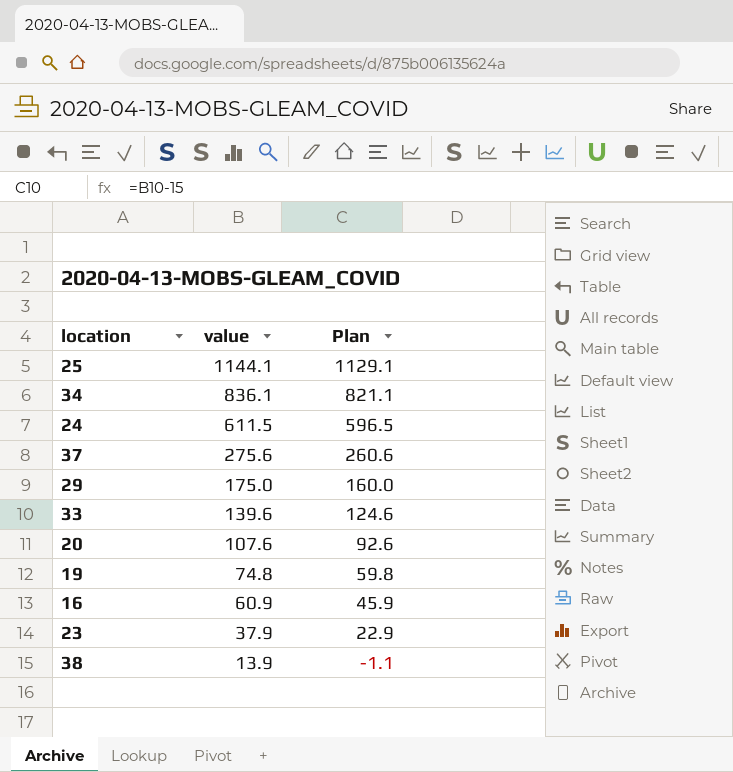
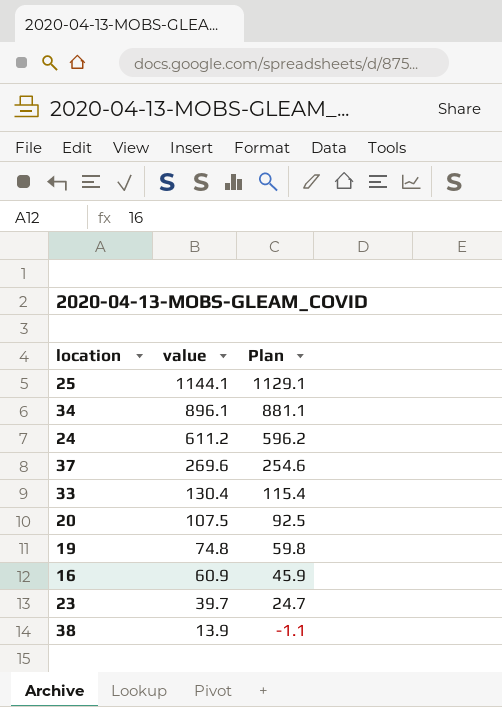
row 29: 175.0 | 160.0 -> none
34 | value: 836.1 -> 896.1
34 | Plan: 821.1 -> 881.1
24 | value: 611.5 -> 611.2
24 | Plan: 596.5 -> 596.2
37 | value: 275.6 -> 269.6
37 | Plan: 260.6 -> 254.6
33 | value: 139.6 -> 130.4
33 | Plan: 124.6 -> 115.4
20 | value: 107.6 -> 107.5
20 | Plan: 92.6 -> 92.5
23 | value: 37.9 -> 39.7
23 | Plan: 22.9 -> 24.7

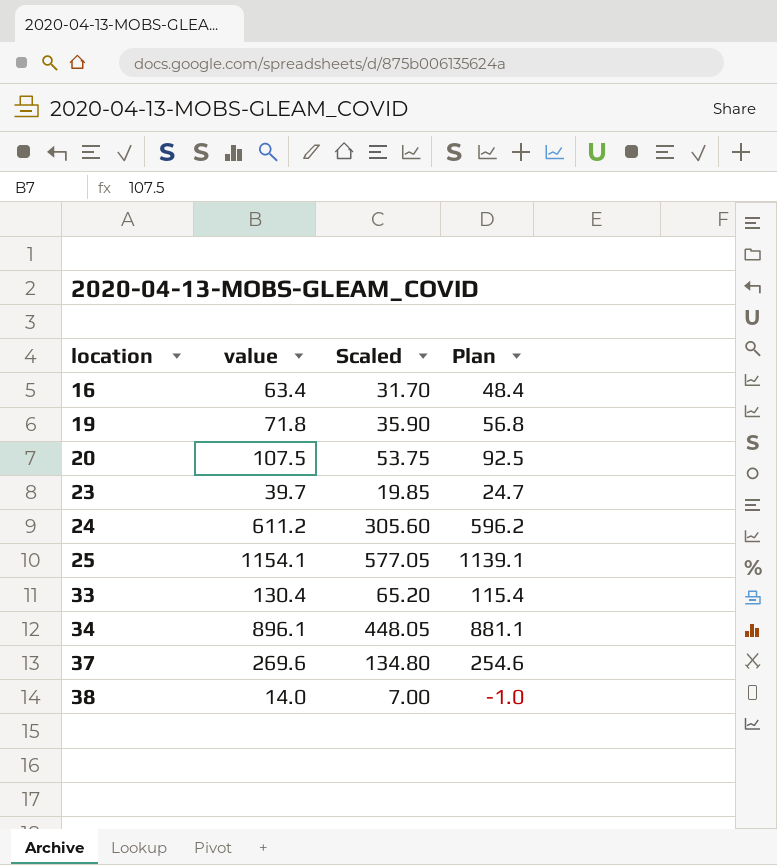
row order: value descending -> location ascending
column Scaled | formula: none -> [value] * 0.5
16 | value: 60.9 -> 63.4
16 | Plan: 45.9 -> 48.4
19 | value: 74.8 -> 71.8
19 | Plan: 59.8 -> 56.8
25 | value: 1144.1 -> 1154.1
25 | Plan: 1129.1 -> 1139.1
38 | value: 13.9 -> 14.0
38 | Plan: -1.1 -> -1.0

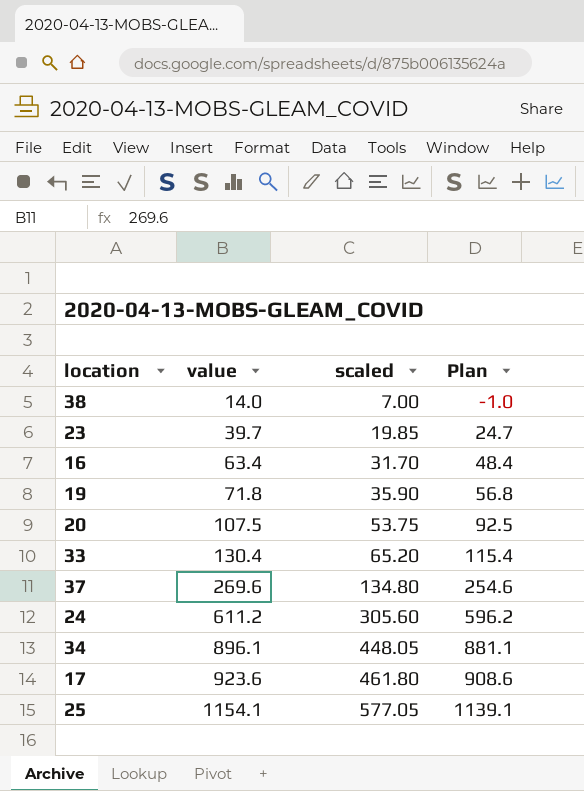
row order: location ascending -> value ascending
column name: Scaled -> scaled
row 17: none -> 923.6 | 461.80 | 908.6

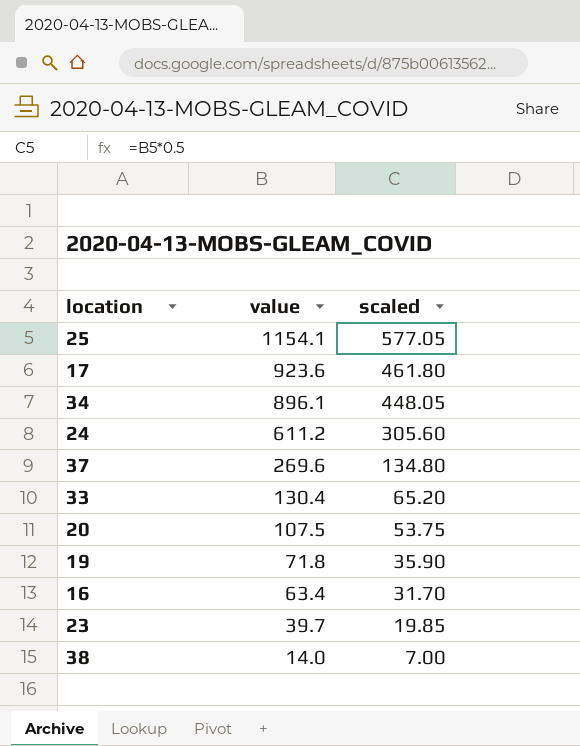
row order: value ascending -> value descending
column Plan | formula: [value] - 15 -> none

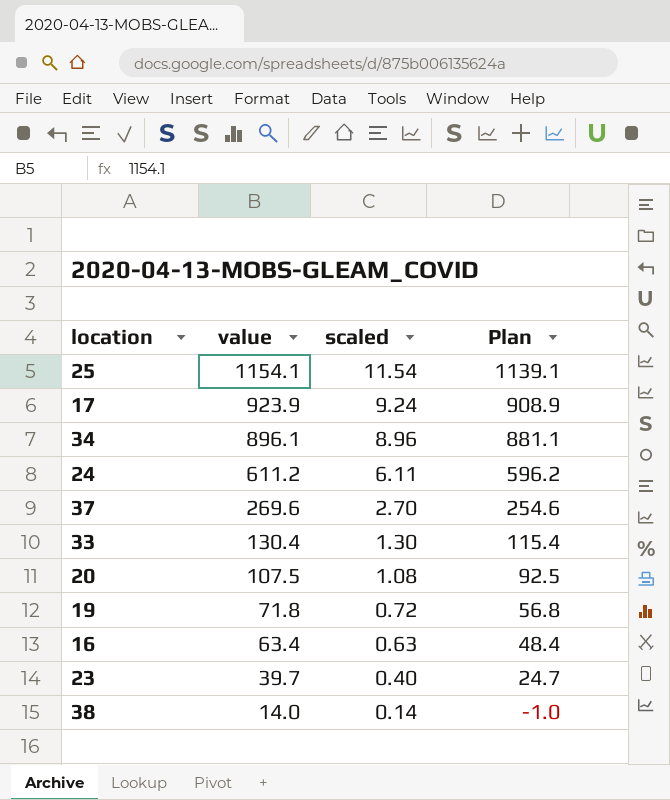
column scaled | formula: [value] * 0.5 -> [value] * 0.01
column Plan | formula: none -> [value] - 15
17 | value: 923.6 -> 923.9

